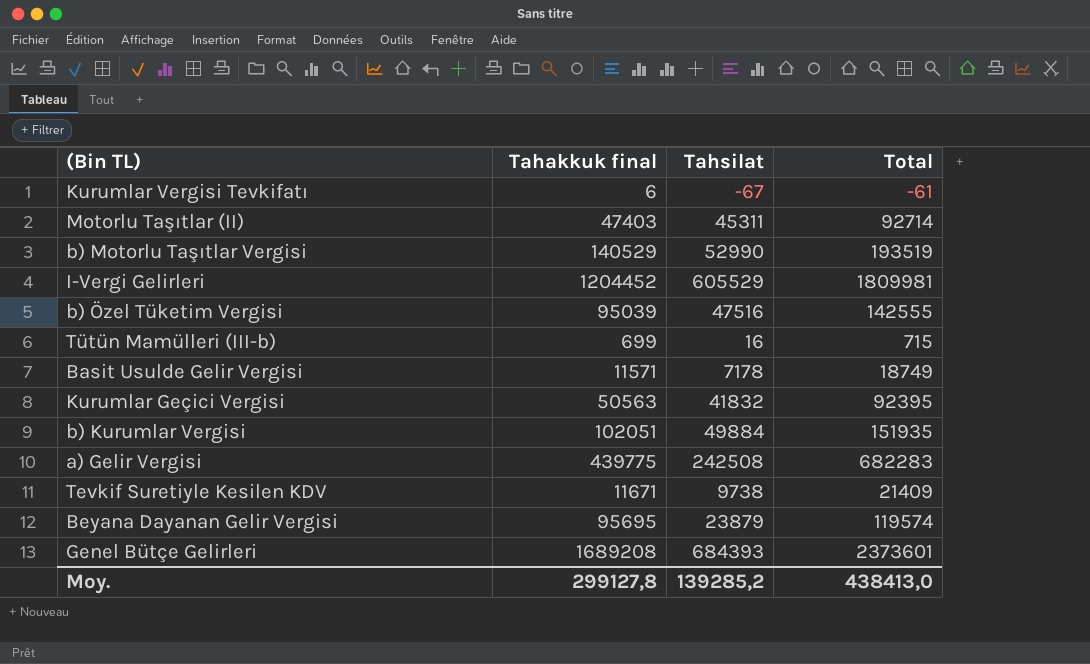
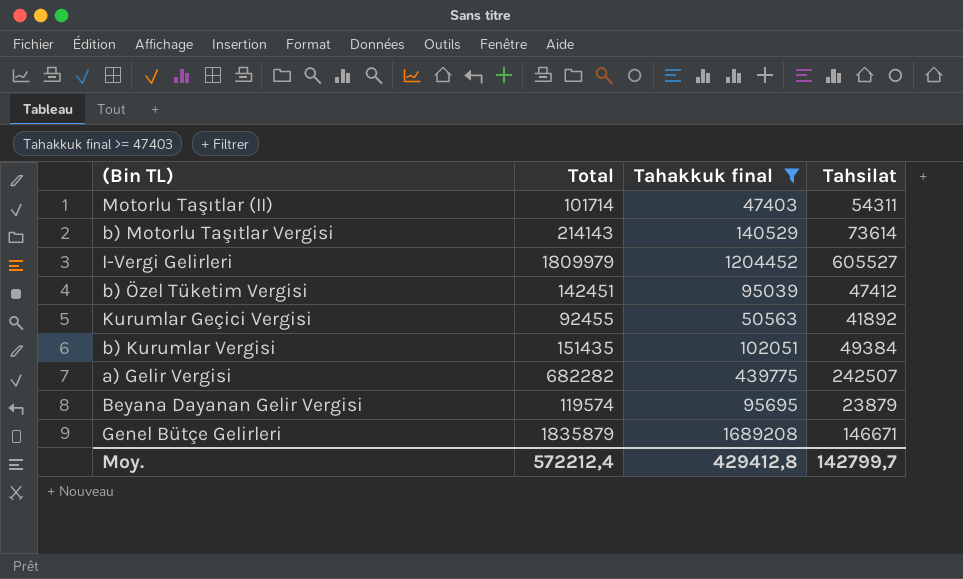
filter: none -> Tahakkuk final >= 47403
column Total | position: 4 -> 2
Motorlu Taşıtlar (II) | Total: 92714 -> 101714
Motorlu Taşıtlar (II) | Tahsilat: 45311 -> 54311
b) Motorlu Taşıtlar Vergisi | Total: 193519 -> 214143
b) Motorlu Taşıtlar Vergisi | Tahsilat: 52990 -> 73614
I-Vergi Gelirleri | Total: 1809981 -> 1809979
I-Vergi Gelirleri | Tahsilat: 605529 -> 605527
b) Özel Tüketim Vergisi | Total: 142555 -> 142451
b) Özel Tüketim Vergisi | Tahsilat: 47516 -> 47412
Kurumlar Geçici Vergisi | Total: 92395 -> 92455
Kurumlar Geçici Vergisi | Tahsilat: 41832 -> 41892
b) Kurumlar Vergisi | Total: 151935 -> 151435
b) Kurumlar Vergisi | Tahsilat: 49884 -> 49384
a) Gelir Vergisi | Total: 682283 -> 682282
a) Gelir Vergisi | Tahsilat: 242508 -> 242507
Genel Bütçe Gelirleri | Total: 2373601 -> 1835879
Genel Bütçe Gelirleri | Tahsilat: 684393 -> 146671
Moy. | Total: 438413,0 -> 572212,4
Moy. | Tahakkuk final: 299127,8 -> 429412,8
Moy. | Tahsilat: 139285,2 -> 142799,7

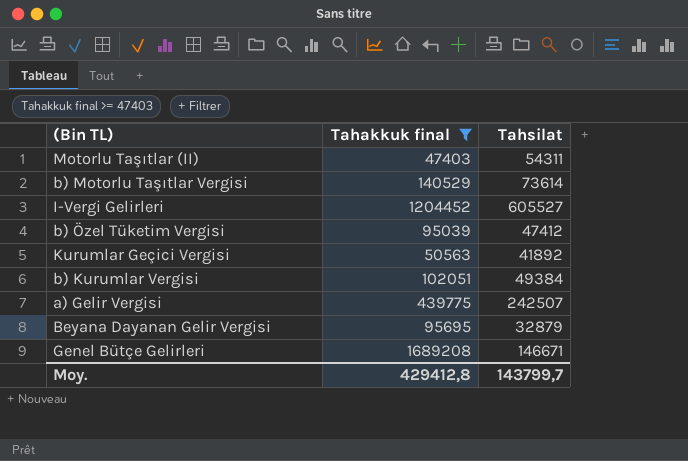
column Total | formula: [Tahakkuk final] + [Tahsilat] -> none
Beyana Dayanan Gelir Vergisi | Tahsilat: 23879 -> 32879
Moy. | Tahsilat: 142799,7 -> 143799,7

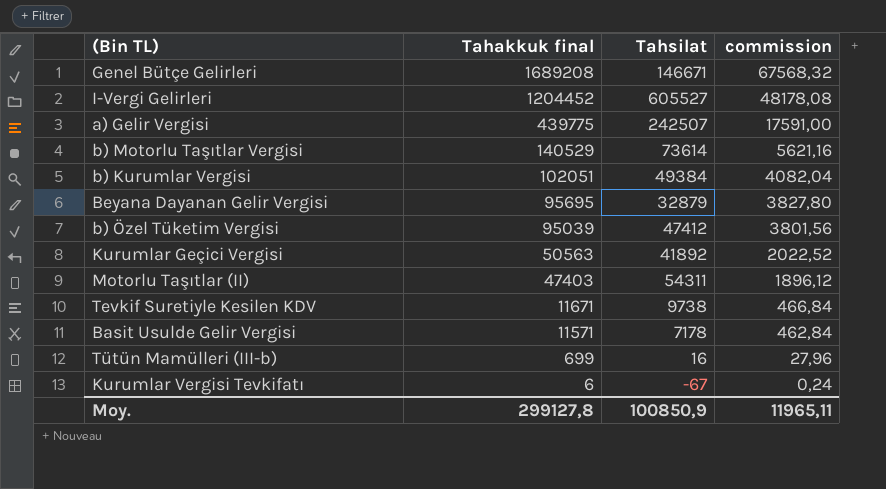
filter: Tahakkuk final >= 47403 -> none
row order: none -> Tahakkuk final descending
column commission | formula: none -> [Tahakkuk final] * 0,04
Moy. | Tahakkuk final: 429412,8 -> 299127,8
Moy. | Tahsilat: 143799,7 -> 100850,9

